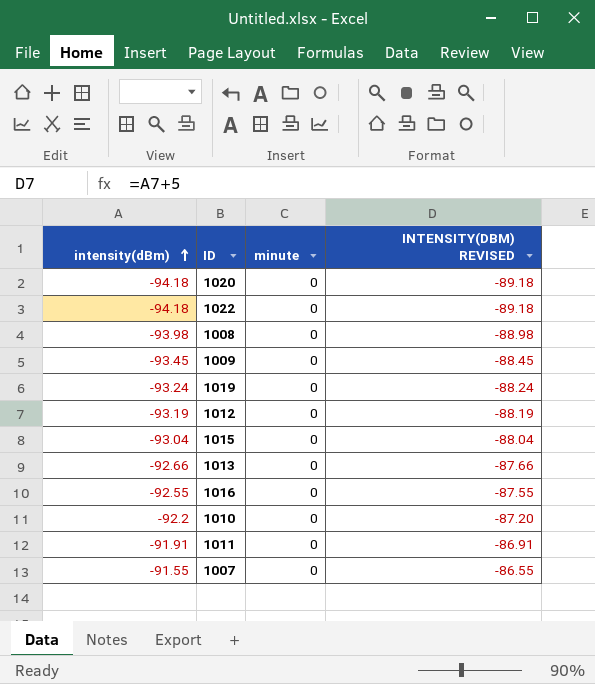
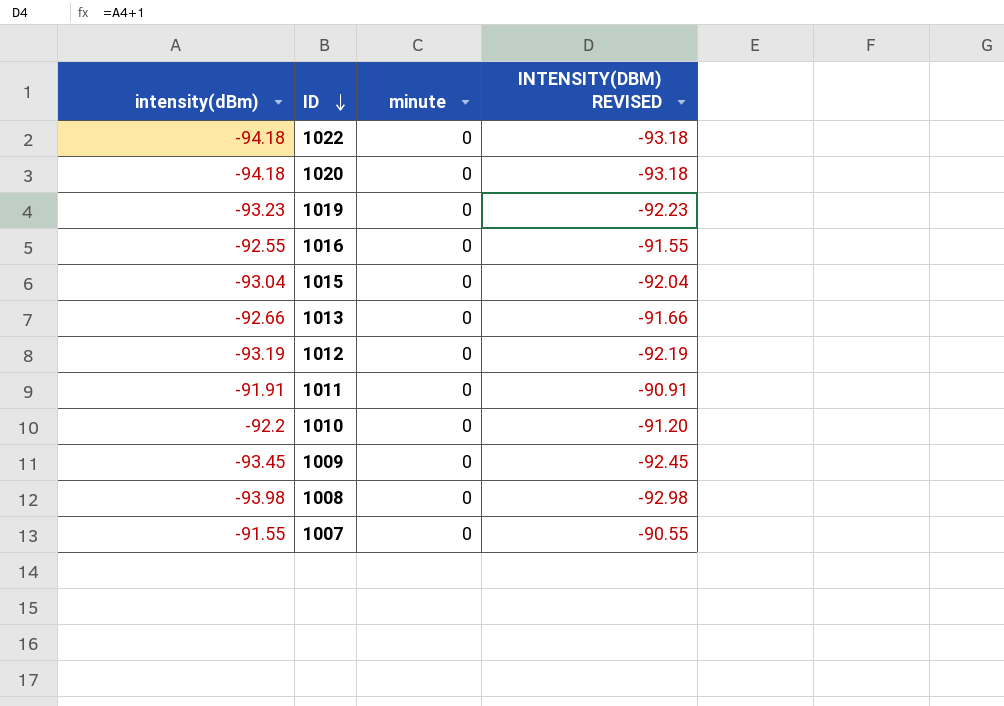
row order: intensity(dBm) ascending -> ID descending
column INTENSITY(DBM) REVISED | formula: [intensity(dBm)] + 5 -> [intensity(dBm)] + 1
1019 | intensity(dBm): -93.24 -> -93.23

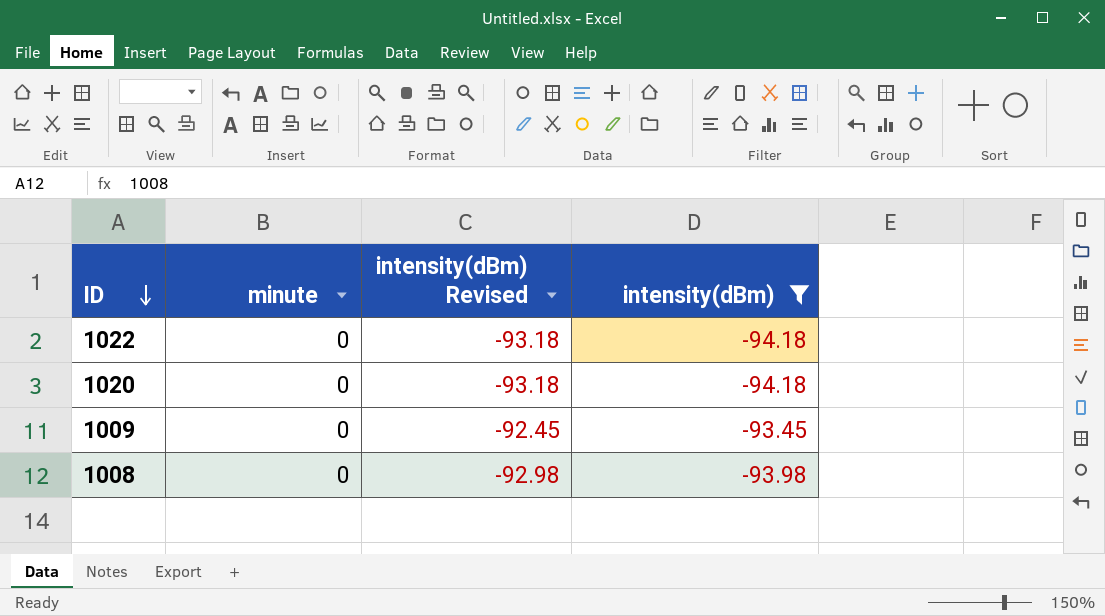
filter: none -> intensity(dBm) <= -93.45
column name: INTENSITY(DBM) REVISED -> intensity(dBm) Revised
column intensity(dBm) | position: 1 -> 4

